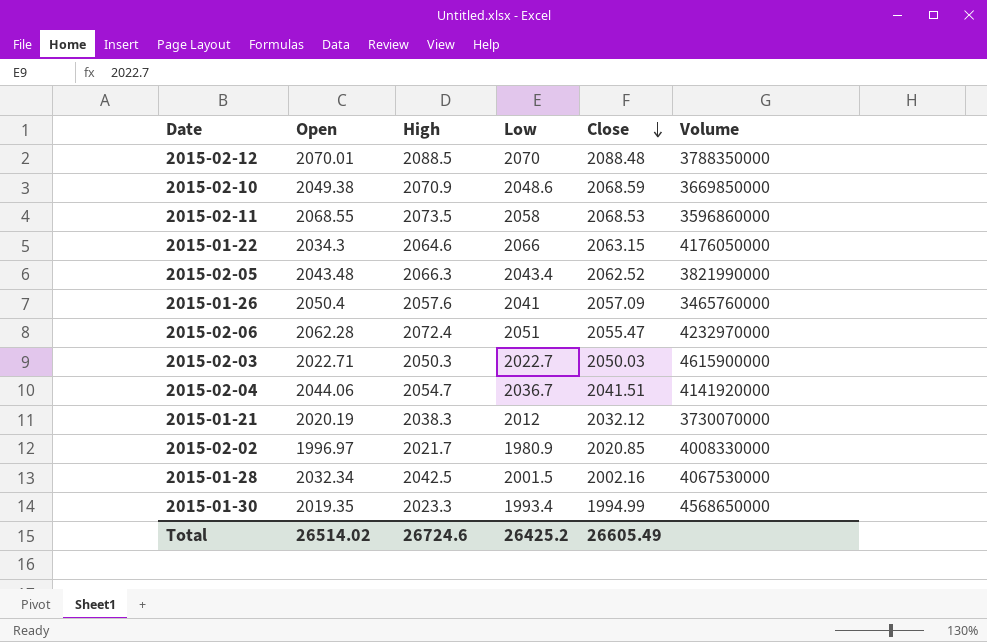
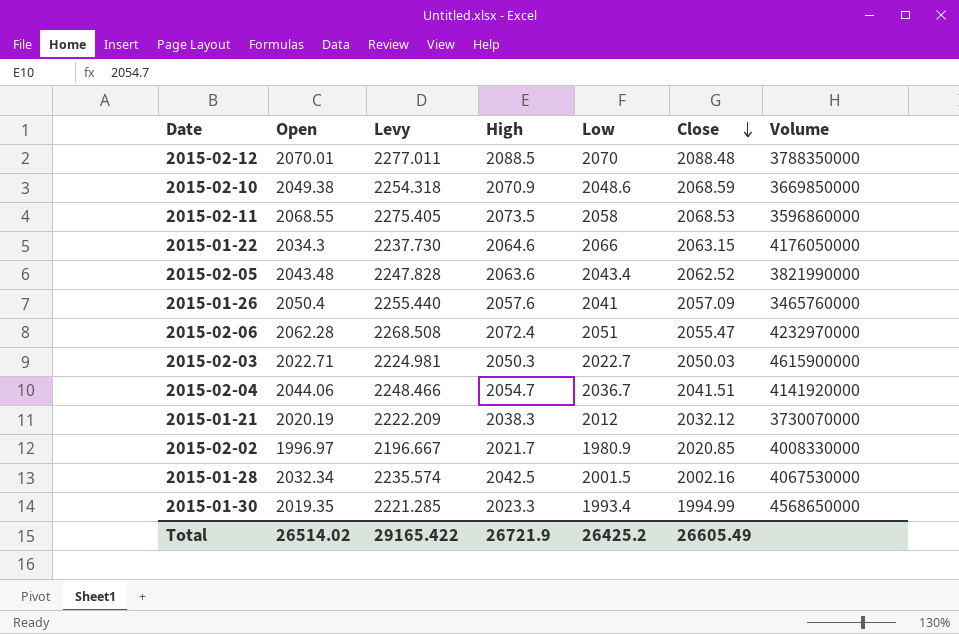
column Levy | formula: none -> [Open] * 1.1
2015-02-05 | High: 2066.3 -> 2063.6
Total | High: 26724.6 -> 26721.9

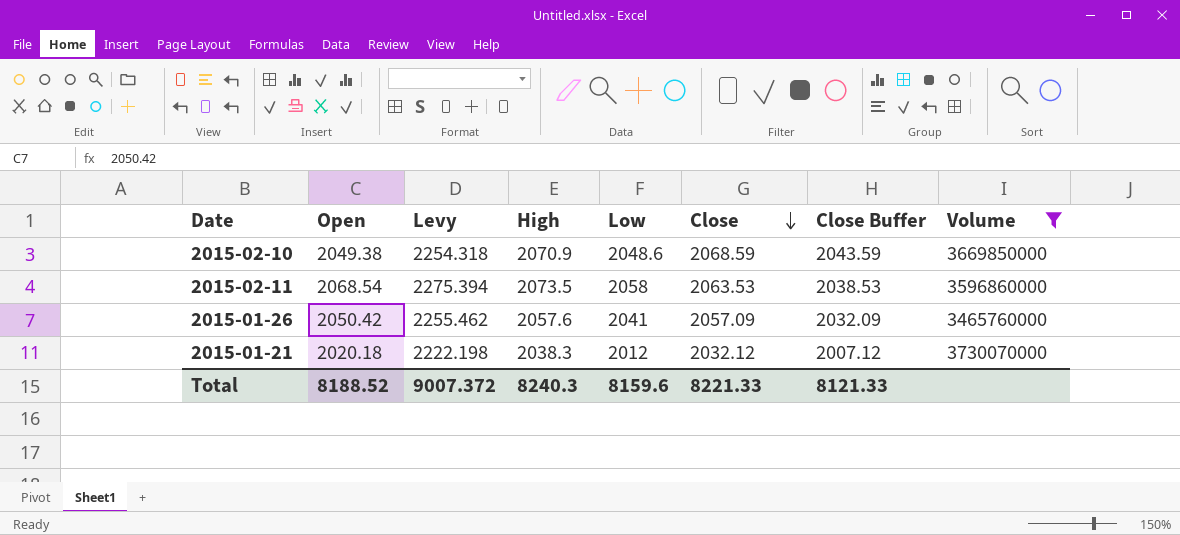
filter: none -> Volume <= 3730070000
column Close Buffer | formula: none -> [Close] - 25
2015-02-11 | Open: 2068.55 -> 2068.54
2015-02-11 | Levy: 2275.405 -> 2275.394
2015-02-11 | Close: 2068.53 -> 2063.53
2015-01-26 | Open: 2050.4 -> 2050.42
2015-01-26 | Levy: 2255.440 -> 2255.462
2015-01-21 | Open: 2020.19 -> 2020.18
2015-01-21 | Levy: 2222.209 -> 2222.198
Total | Open: 26514.02 -> 8188.52
Total | Levy: 29165.422 -> 9007.372
Total | High: 26721.9 -> 8240.3
Total | Low: 26425.2 -> 8159.6
Total | Close: 26605.49 -> 8221.33

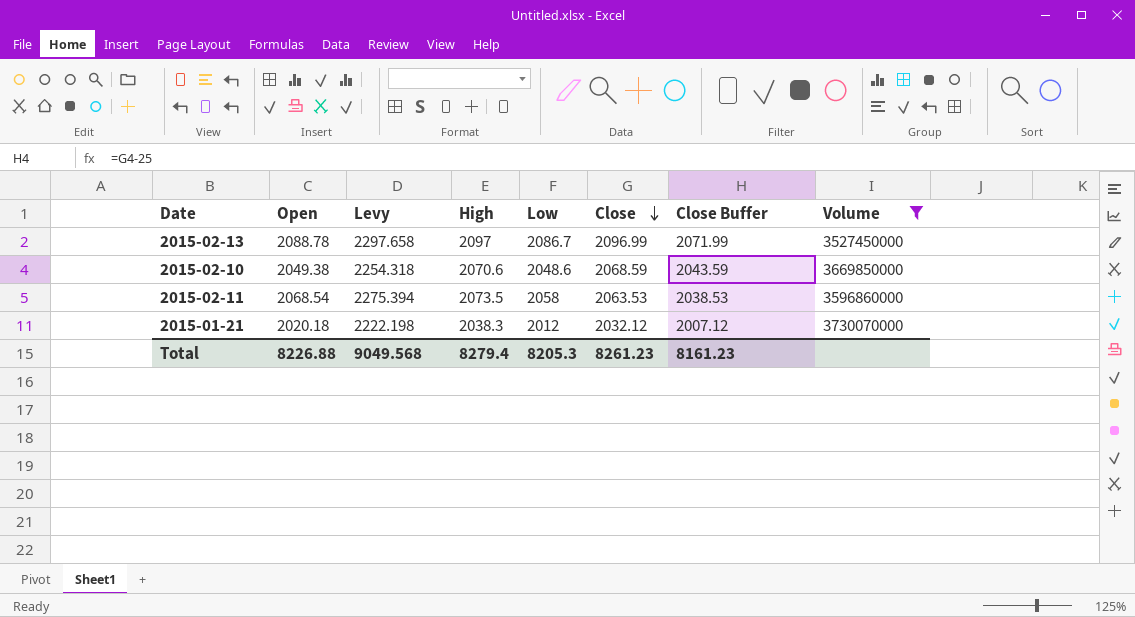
row 2015-01-26: 2050.42 | 2255.462 | 2057.6 | 2041 | 2057.09 | 2032.09 | 3465760000 -> none
row 2015-02-13: none -> 2088.78 | 2297.658 | 2097 | 2086.7 | 2096.99 | 2071.99 | 3527450000
2015-02-10 | High: 2070.9 -> 2070.6
Total | Open: 8188.52 -> 8226.88
Total | Levy: 9007.372 -> 9049.568
Total | High: 8240.3 -> 8279.4
Total | Low: 8159.6 -> 8205.3
Total | Close: 8221.33 -> 8261.23
Total | Close Buffer: 8121.33 -> 8161.23

